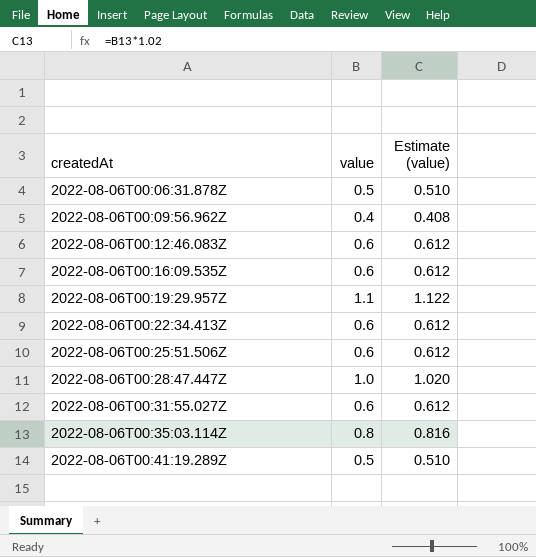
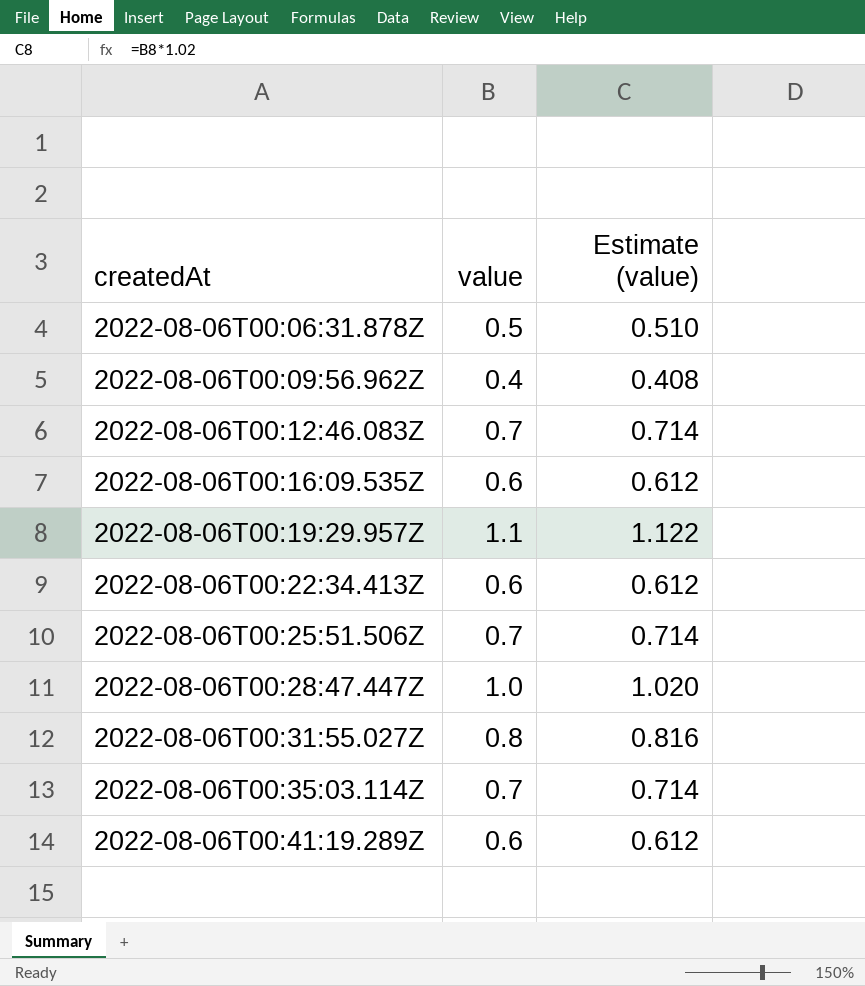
2022-08-06T00:12:46.083Z | value: 0.6 -> 0.7
2022-08-06T00:12:46.083Z | Estimate (value): 0.612 -> 0.714
2022-08-06T00:25:51.506Z | value: 0.6 -> 0.7
2022-08-06T00:25:51.506Z | Estimate (value): 0.612 -> 0.714
2022-08-06T00:31:55.027Z | value: 0.6 -> 0.8
2022-08-06T00:31:55.027Z | Estimate (value): 0.612 -> 0.816
2022-08-06T00:35:03.114Z | value: 0.8 -> 0.7
2022-08-06T00:35:03.114Z | Estimate (value): 0.816 -> 0.714
2022-08-06T00:41:19.289Z | value: 0.5 -> 0.6
2022-08-06T00:41:19.289Z | Estimate (value): 0.510 -> 0.612

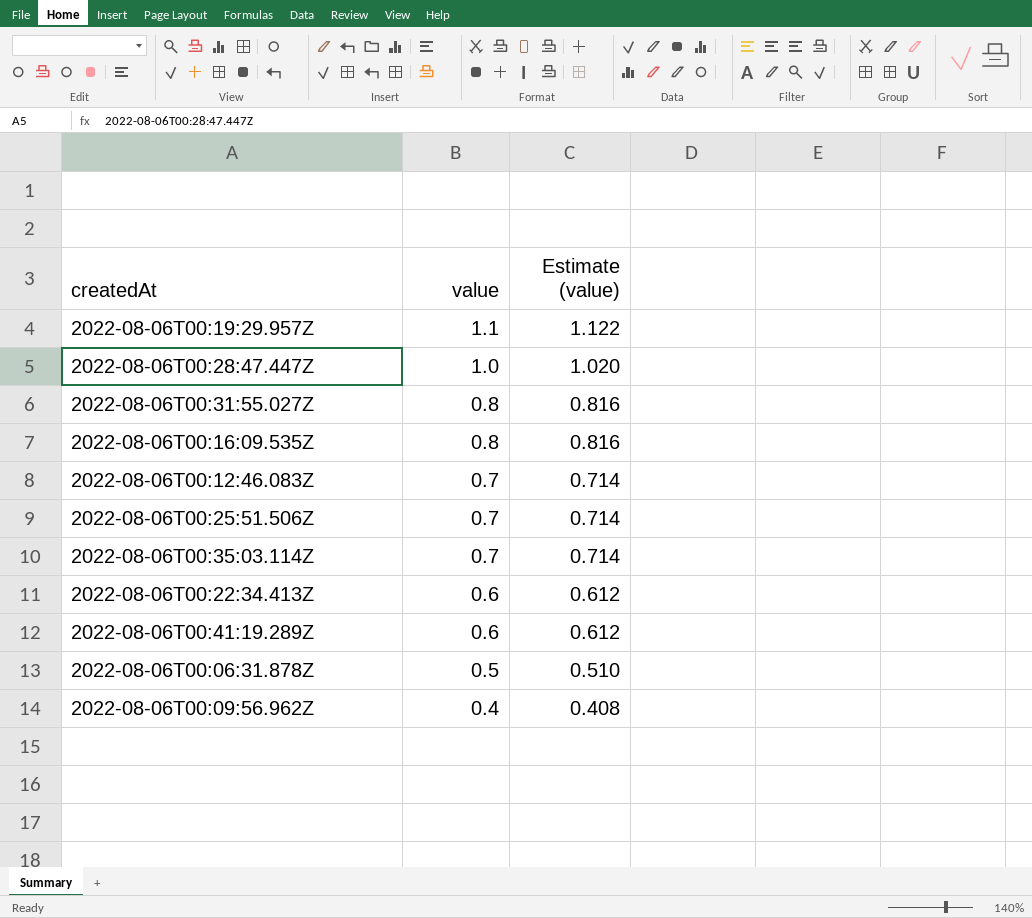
row order: createdAt ascending -> value descending
2022-08-06T00:16:09.535Z | value: 0.6 -> 0.8
2022-08-06T00:16:09.535Z | Estimate (value): 0.612 -> 0.816

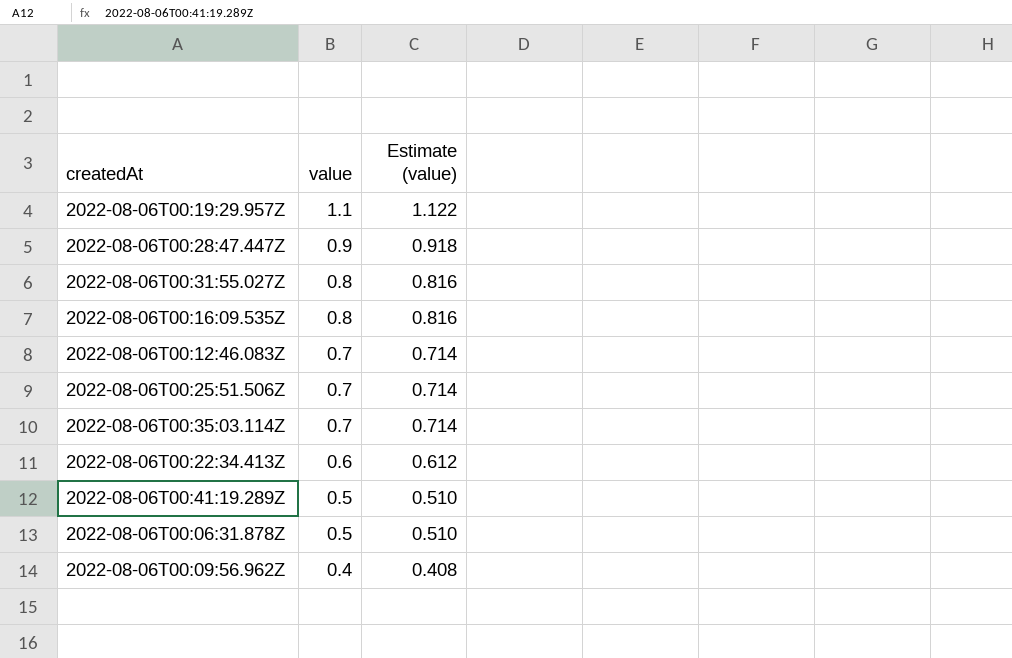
2022-08-06T00:28:47.447Z | value: 1.0 -> 0.9
2022-08-06T00:28:47.447Z | Estimate (value): 1.020 -> 0.918
2022-08-06T00:41:19.289Z | value: 0.6 -> 0.5
2022-08-06T00:41:19.289Z | Estimate (value): 0.612 -> 0.510

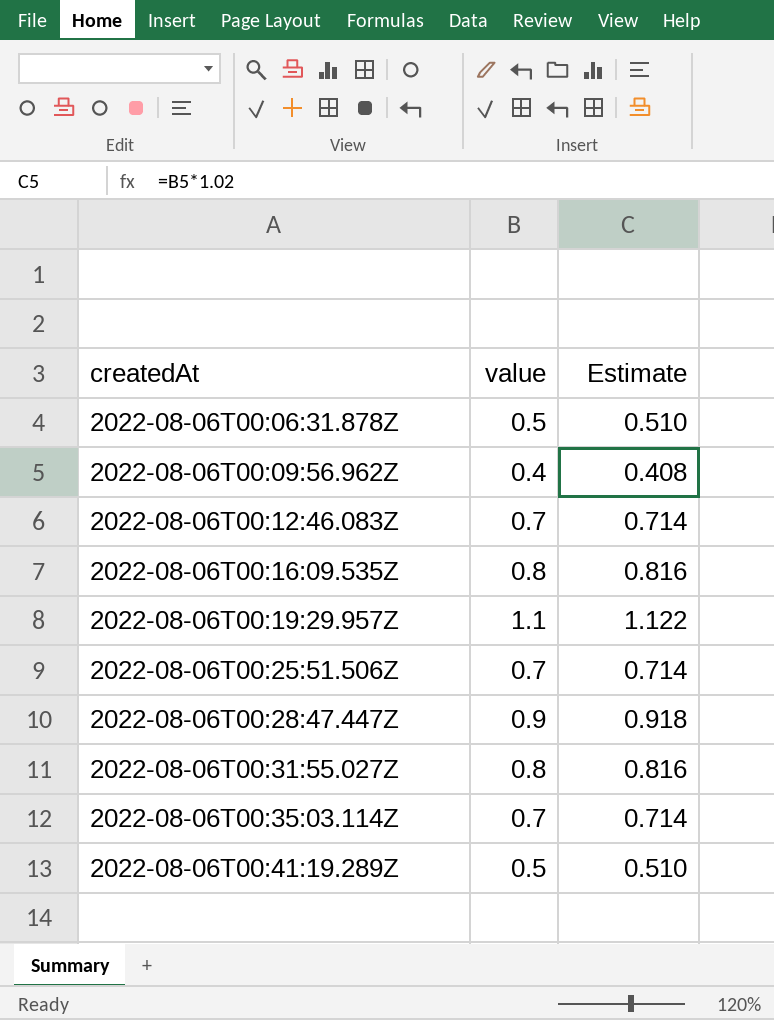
row order: value descending -> createdAt ascending
column name: Estimate (value) -> Estimate
row 2022-08-06T00:22:34.413Z: 0.6 | 0.612 -> none

